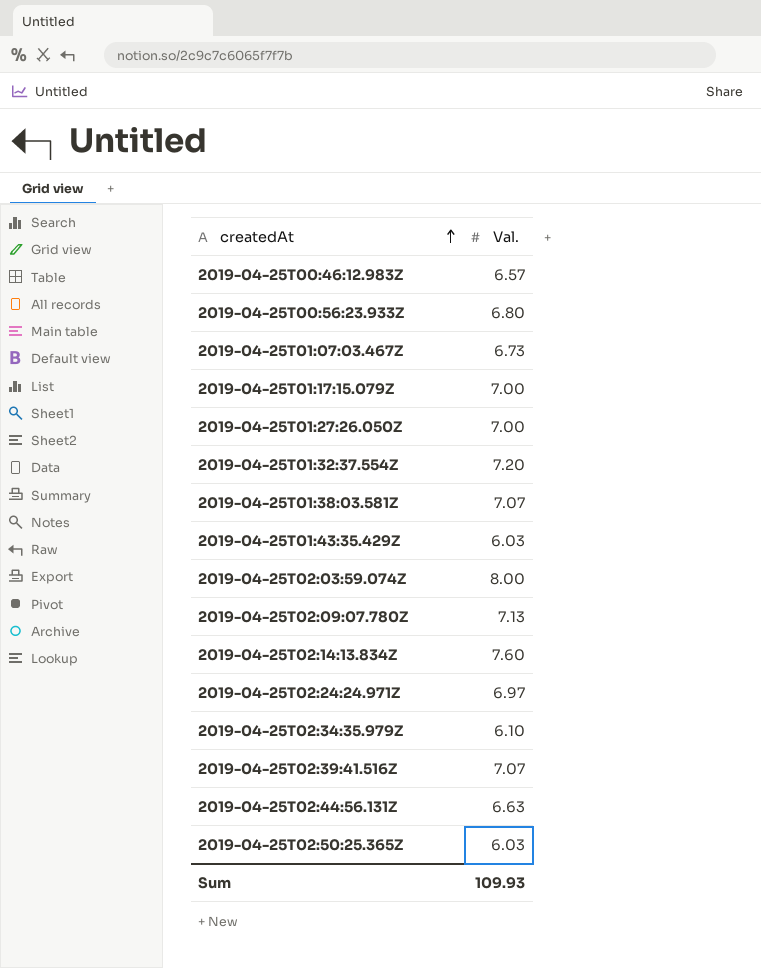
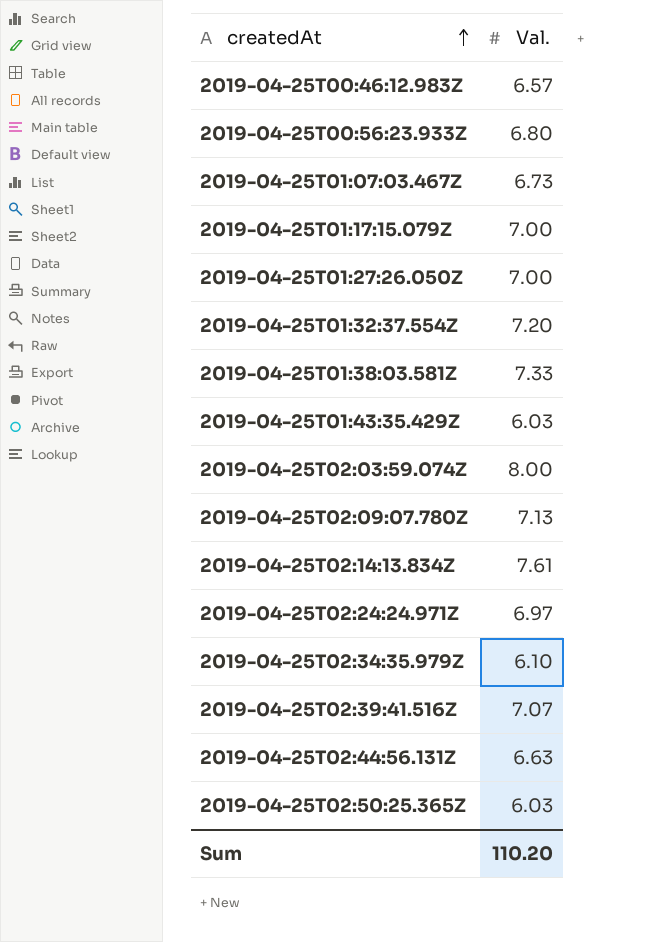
2019-04-25T01:38:03.581Z | Val.: 7.07 -> 7.33
2019-04-25T02:14:13.834Z | Val.: 7.60 -> 7.61
Sum | Val.: 109.93 -> 110.20

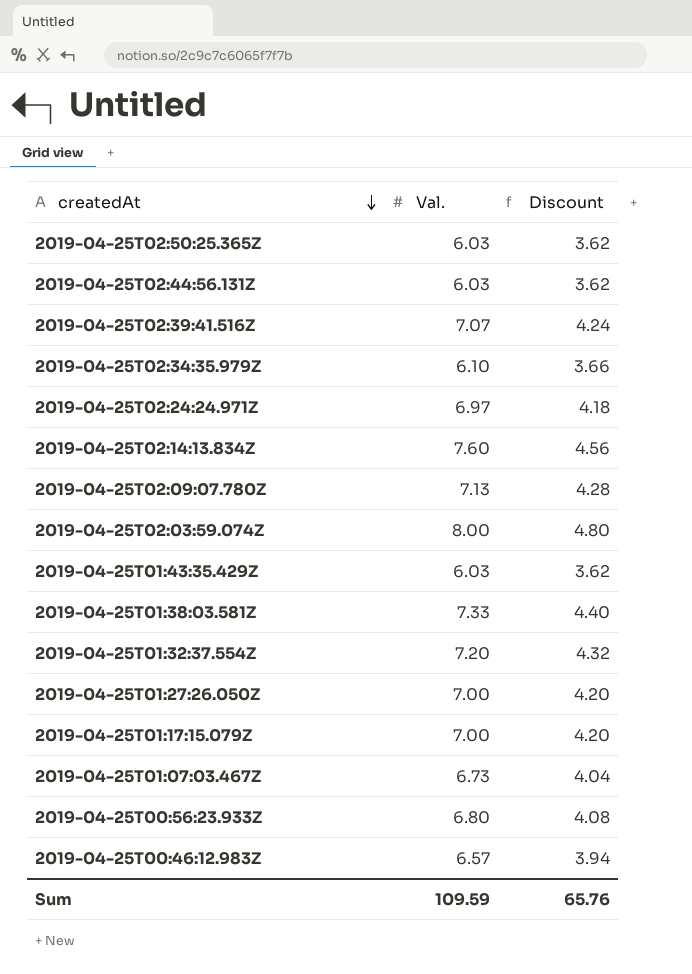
row order: createdAt ascending -> createdAt descending
column Discount | formula: none -> [Val.] * 0.6
2019-04-25T02:44:56.131Z | Val.: 6.63 -> 6.03
2019-04-25T02:14:13.834Z | Val.: 7.61 -> 7.60
Sum | Val.: 110.20 -> 109.59

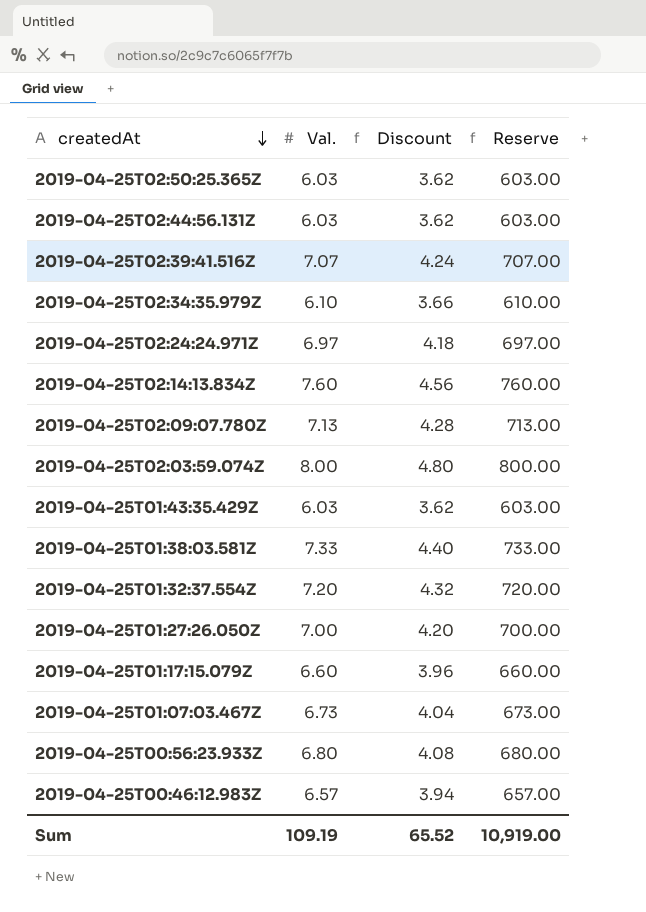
column Reserve | formula: none -> [Val.] * 100
2019-04-25T01:17:15.079Z | Val.: 7.00 -> 6.60
2019-04-25T01:17:15.079Z | Discount: 4.20 -> 3.96
Sum | Val.: 109.59 -> 109.19
Sum | Discount: 65.76 -> 65.52

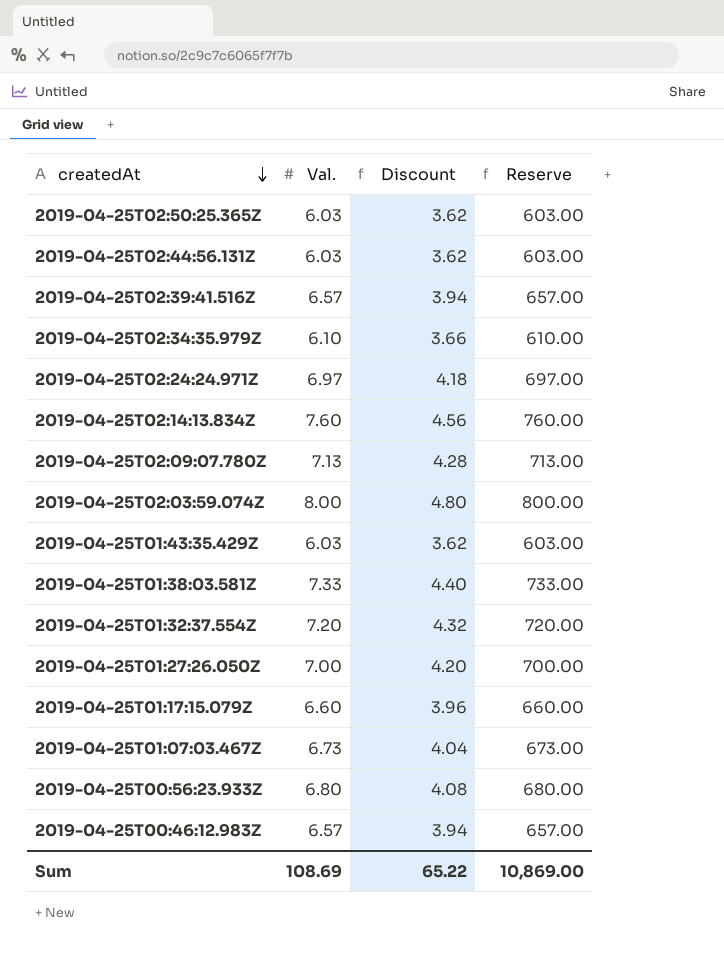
2019-04-25T02:39:41.516Z | Val.: 7.07 -> 6.57
2019-04-25T02:39:41.516Z | Discount: 4.24 -> 3.94
2019-04-25T02:39:41.516Z | Reserve: 707.00 -> 657.00
Sum | Val.: 109.19 -> 108.69
Sum | Discount: 65.52 -> 65.22
Sum | Reserve: 10,919.00 -> 10,869.00

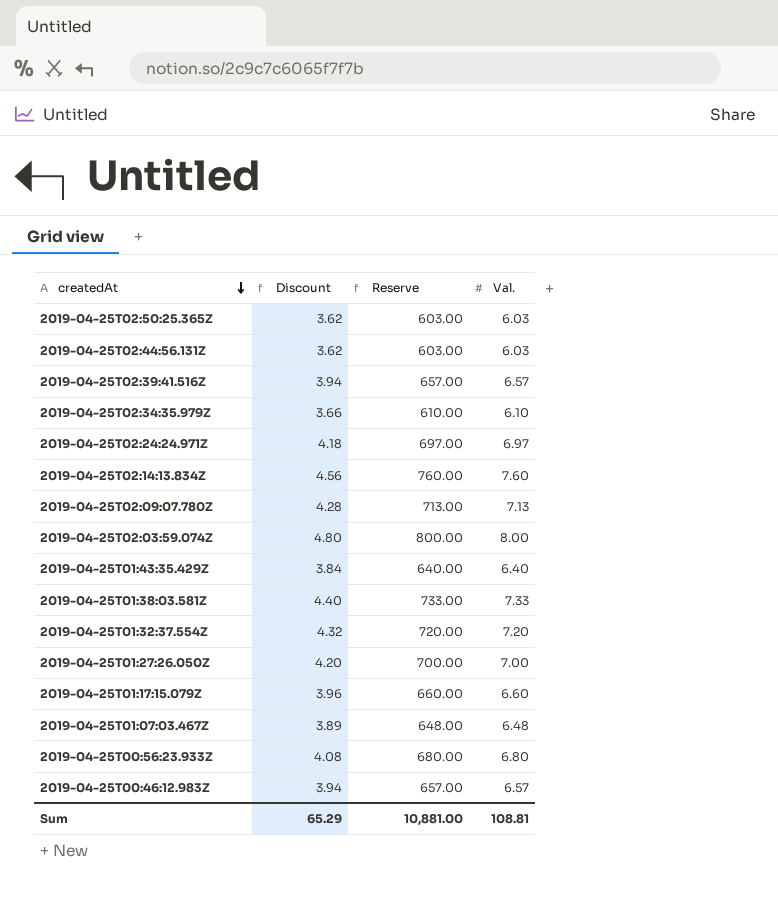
column Val. | position: 2 -> 4
2019-04-25T01:43:35.429Z | Discount: 3.62 -> 3.84
2019-04-25T01:43:35.429Z | Reserve: 603.00 -> 640.00
2019-04-25T01:43:35.429Z | Val.: 6.03 -> 6.40
2019-04-25T01:07:03.467Z | Discount: 4.04 -> 3.89
2019-04-25T01:07:03.467Z | Reserve: 673.00 -> 648.00
2019-04-25T01:07:03.467Z | Val.: 6.73 -> 6.48
Sum | Discount: 65.22 -> 65.29
Sum | Reserve: 10,869.00 -> 10,881.00
Sum | Val.: 108.69 -> 108.81

